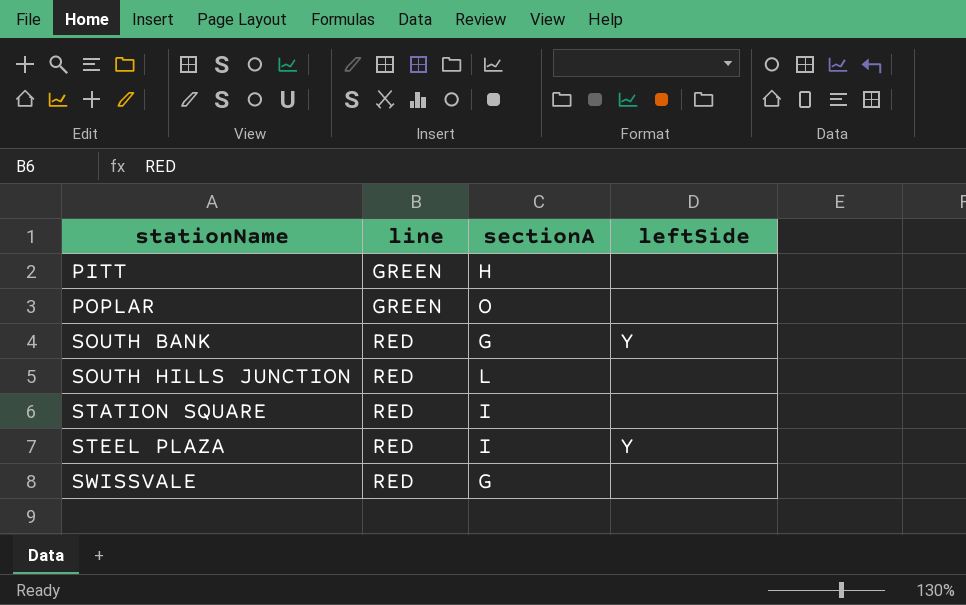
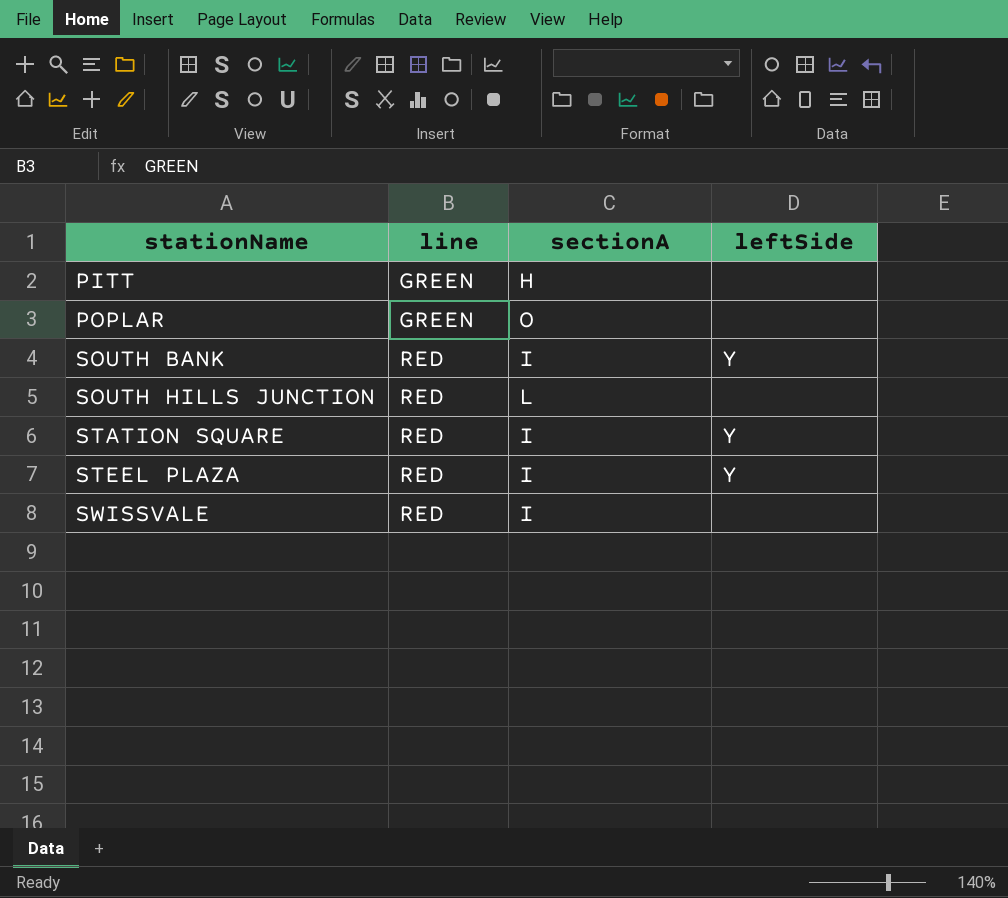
SOUTH BANK | sectionA: G -> I
STATION SQUARE | leftSide: none -> Y
SWISSVALE | sectionA: G -> I

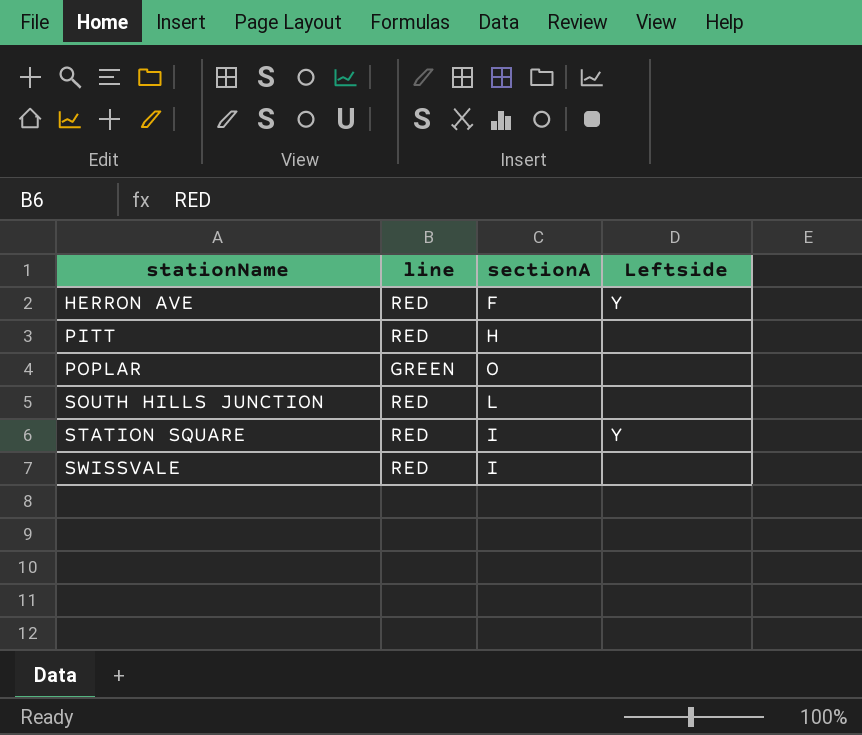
column name: leftSide -> Leftside
row SOUTH BANK: RED | I | Y -> none
row STEEL PLAZA: RED | I | Y -> none
row HERRON AVE: none -> RED | F | Y
PITT | line: GREEN -> RED

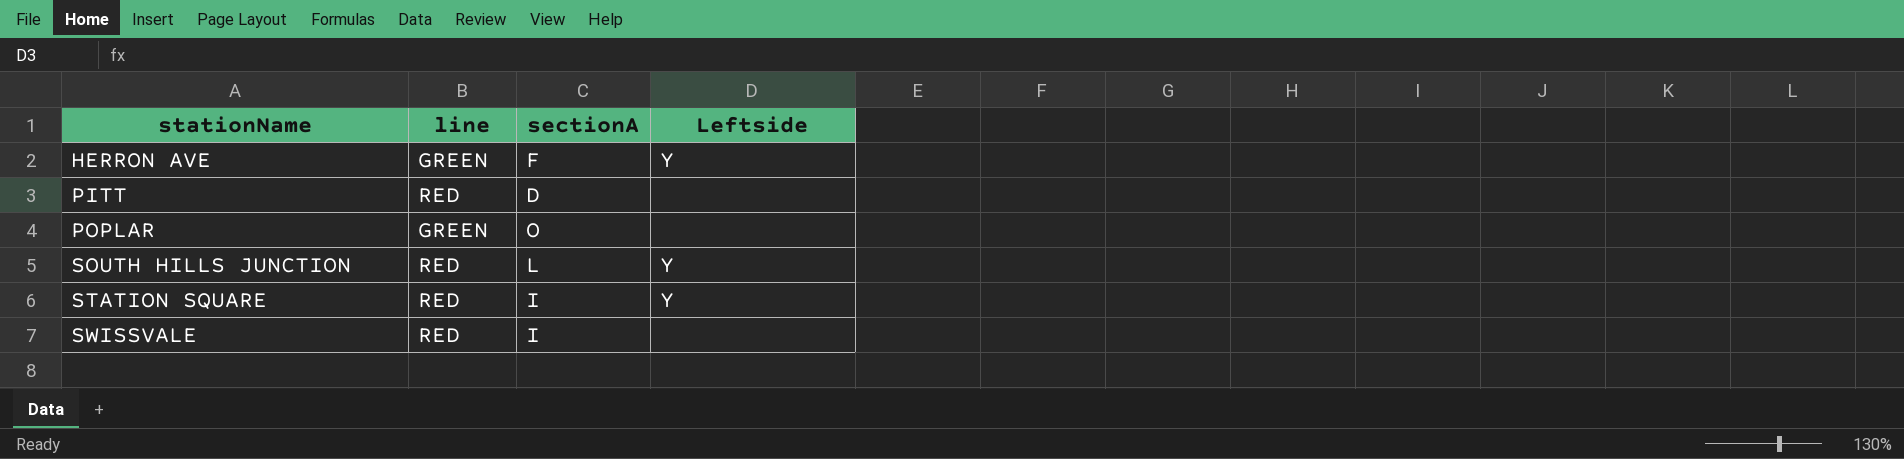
HERRON AVE | line: RED -> GREEN
PITT | sectionA: H -> D
SOUTH HILLS JUNCTION | Leftside: none -> Y

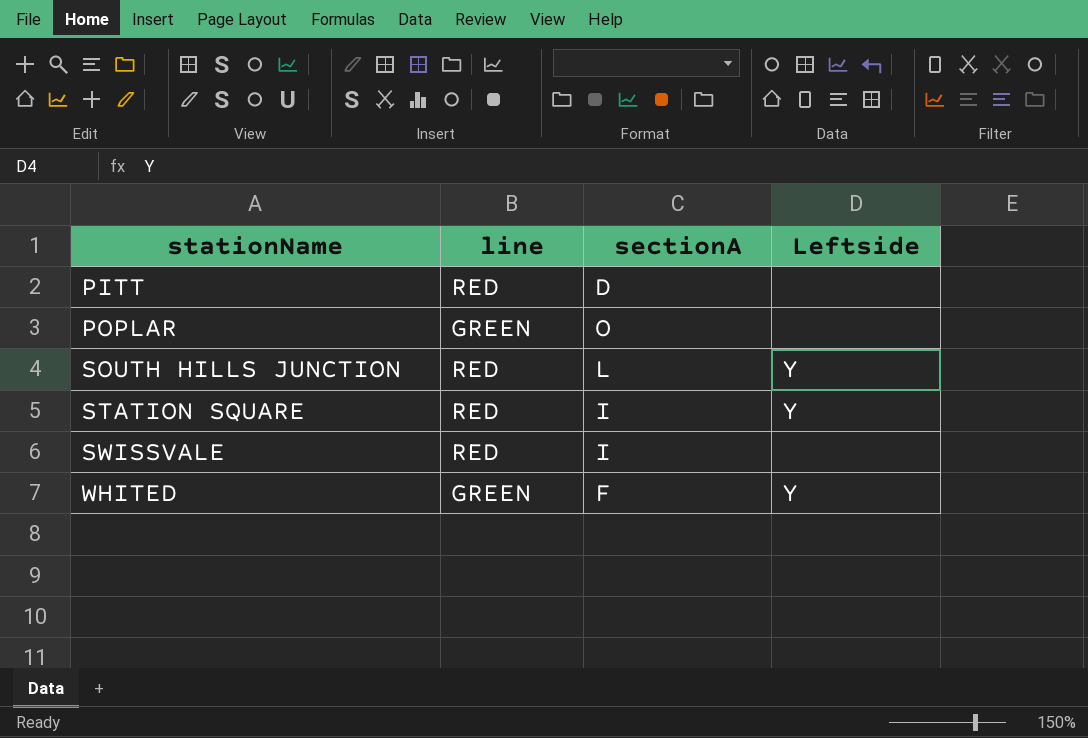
row HERRON AVE: GREEN | F | Y -> none
row WHITED: none -> GREEN | F | Y

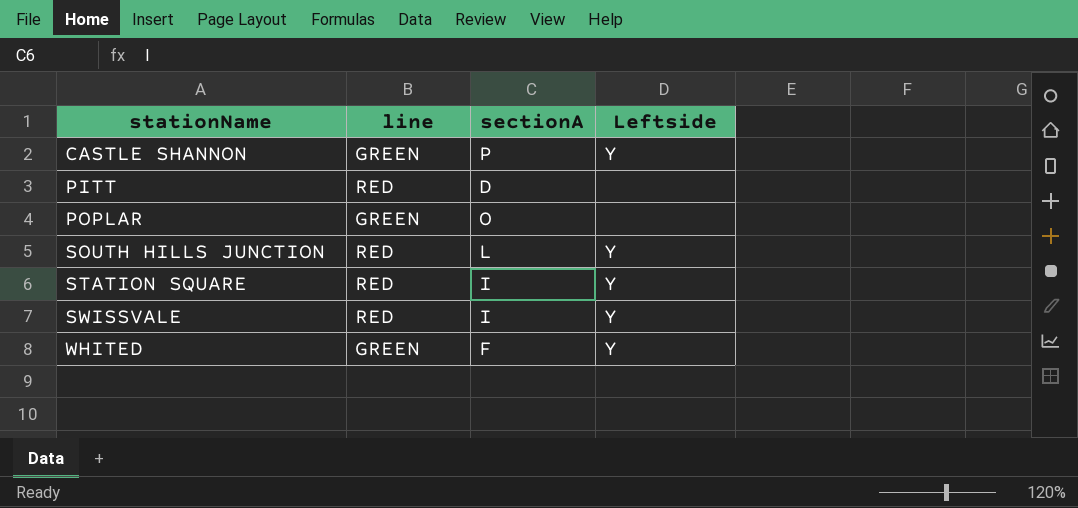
row CASTLE SHANNON: none -> GREEN | P | Y
SWISSVALE | Leftside: none -> Y

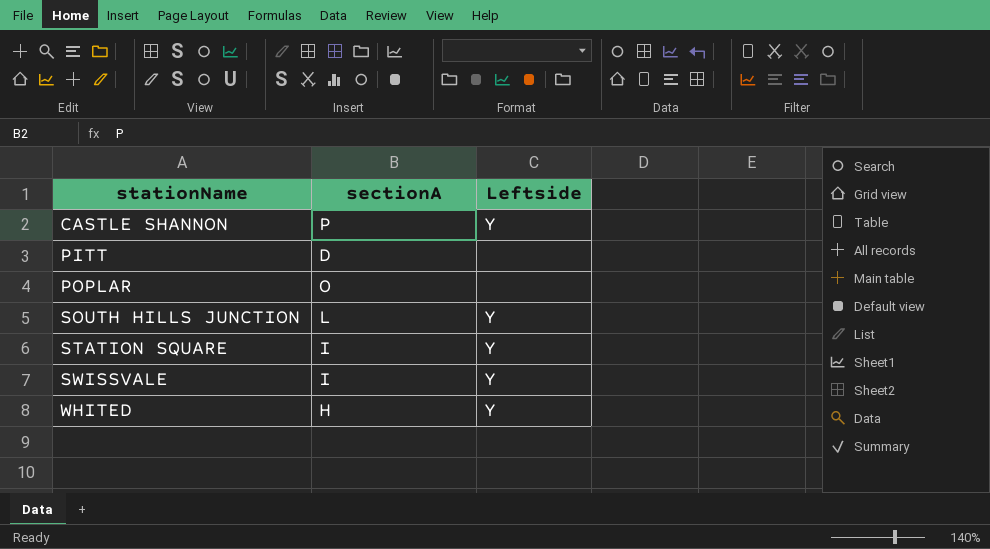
column line | position: 2 -> none
WHITED | sectionA: F -> H

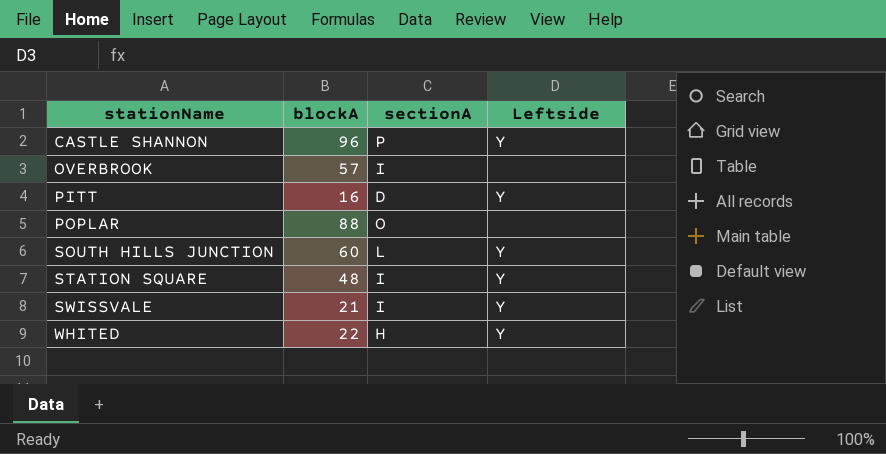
column blockA | position: none -> 2
row OVERBROOK: none -> 57 | I | none
PITT | Leftside: none -> Y

